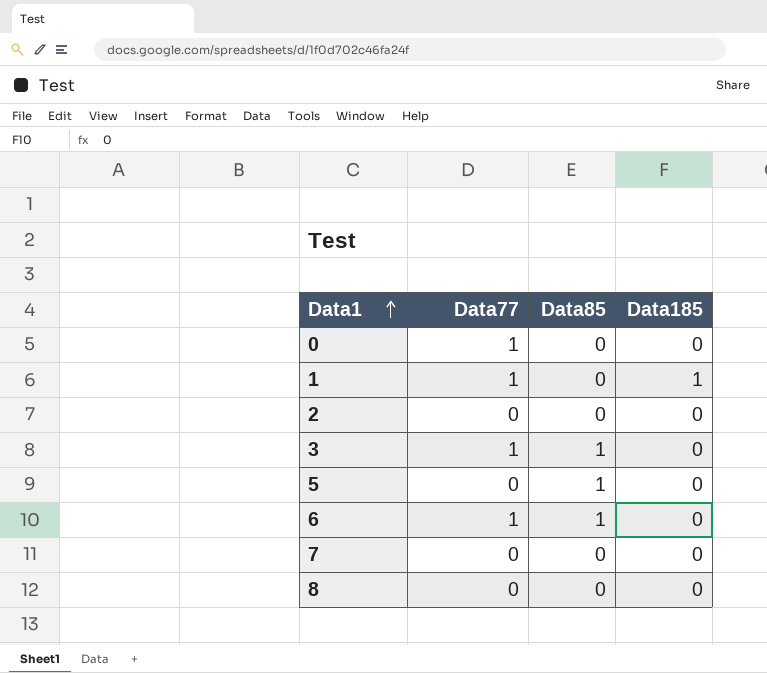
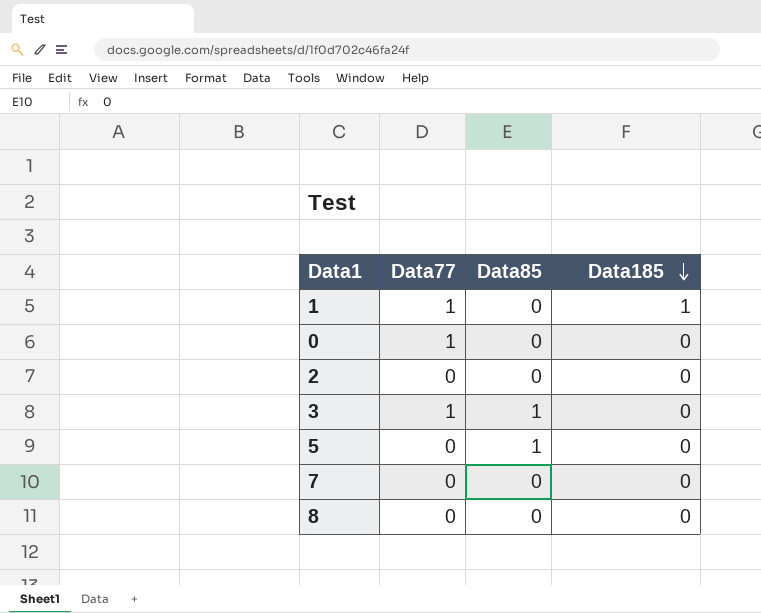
row order: Data1 ascending -> Data185 descending
row 6: 1 | 1 | 0 -> none

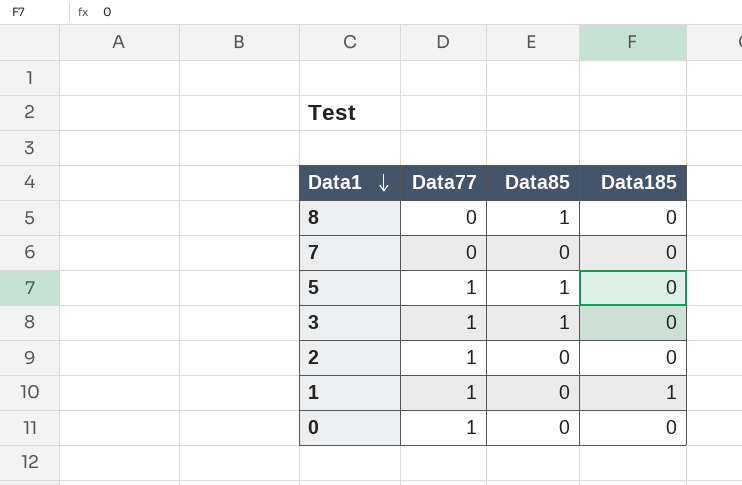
row order: Data185 descending -> Data1 descending
8 | Data85: 0 -> 1
5 | Data77: 0 -> 1
2 | Data77: 0 -> 1

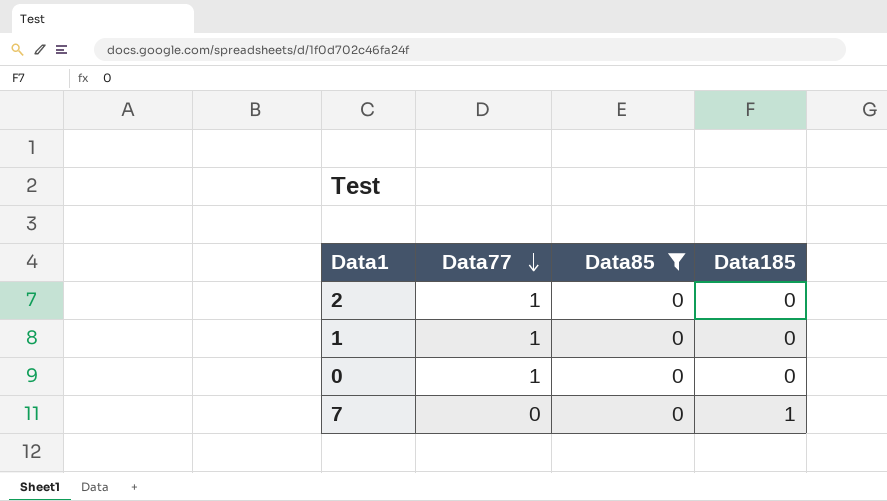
filter: none -> Data85 = 0
row order: Data1 descending -> Data77 descending
1 | Data185: 1 -> 0
7 | Data185: 0 -> 1

